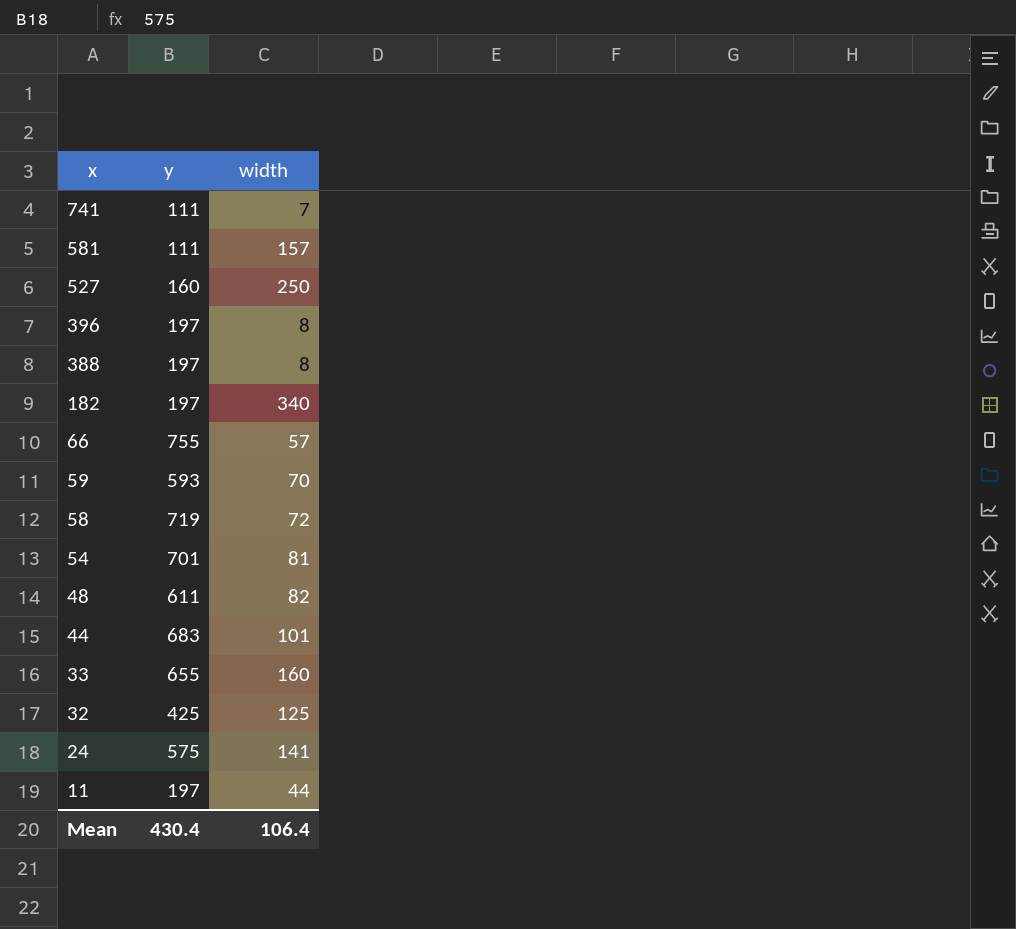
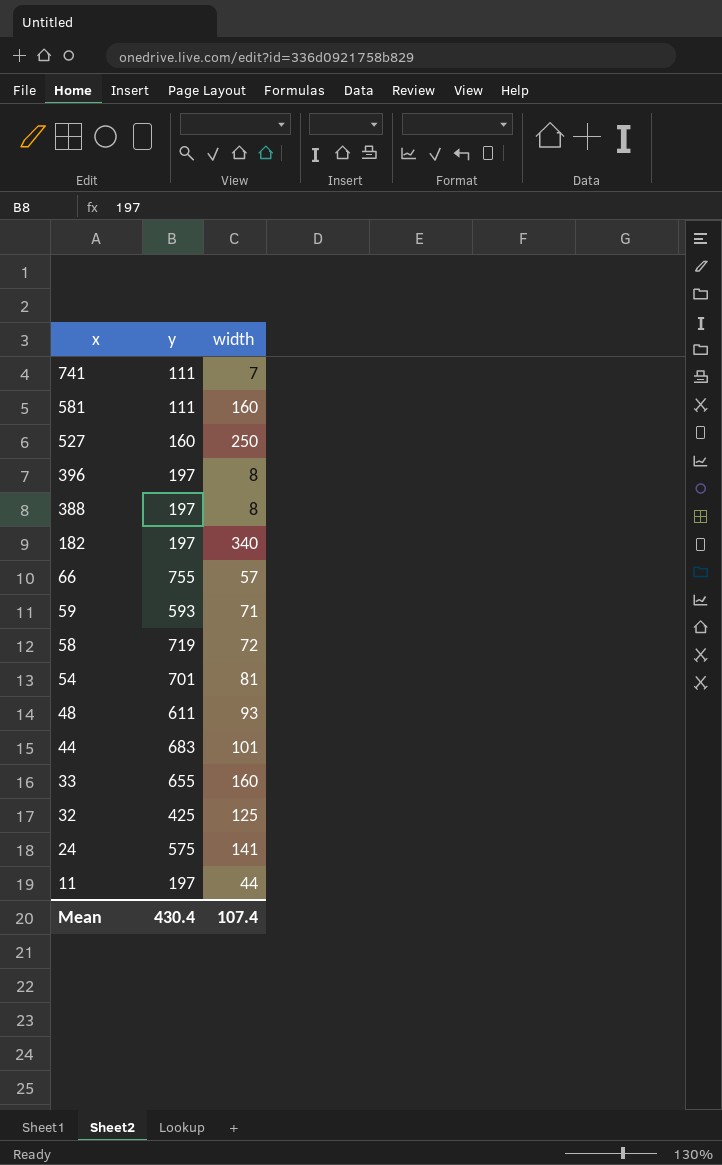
581 | width: 157 -> 160
59 | width: 70 -> 71
48 | width: 82 -> 93
Mean | width: 106.4 -> 107.4

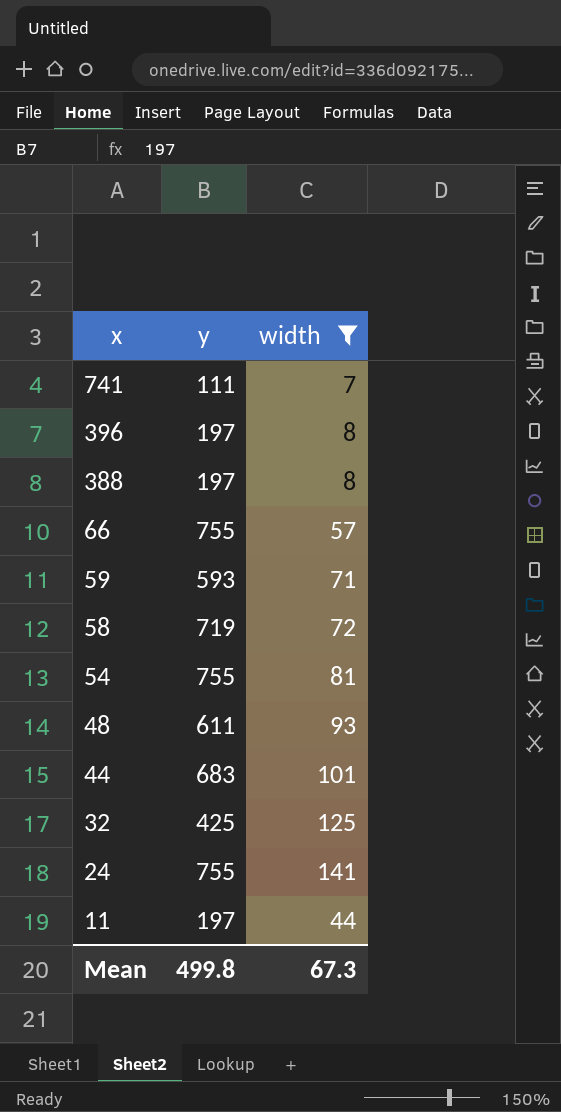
filter: none -> width <= 141
54 | y: 701 -> 755
24 | y: 575 -> 755
Mean | y: 430.4 -> 499.8
Mean | width: 107.4 -> 67.3

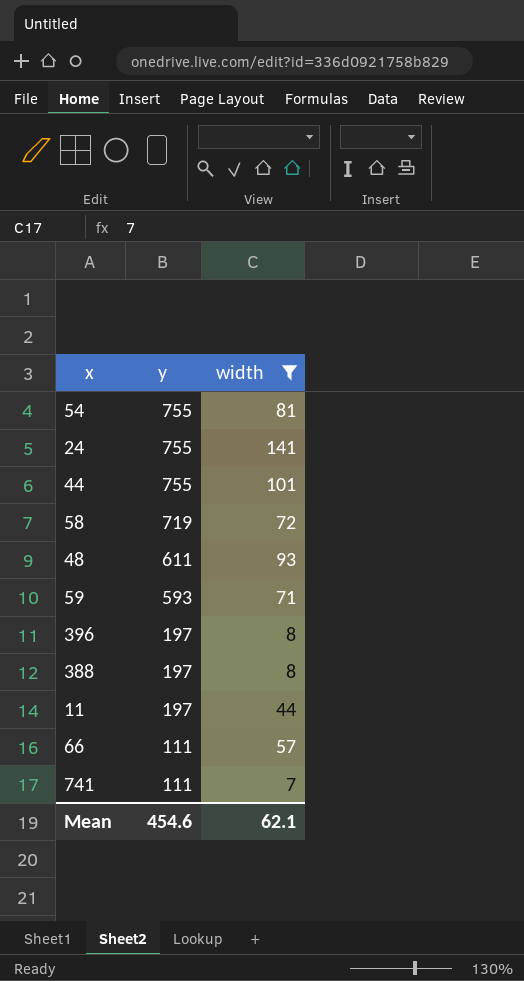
row order: x descending -> y descending
row 32: 425 | 125 -> none
44 | y: 683 -> 755
66 | y: 755 -> 111
Mean | y: 499.8 -> 454.6
Mean | width: 67.3 -> 62.1

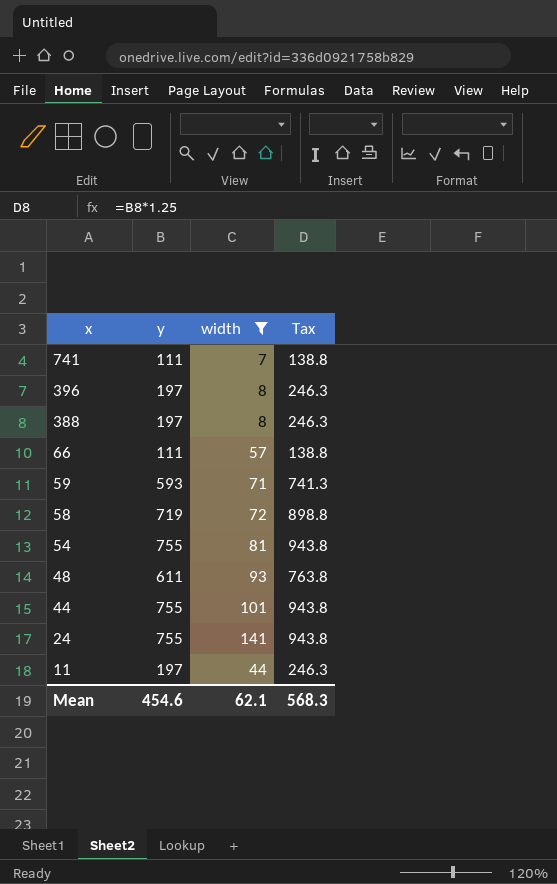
row order: y descending -> x descending
column Tax | formula: none -> [y] * 1.25

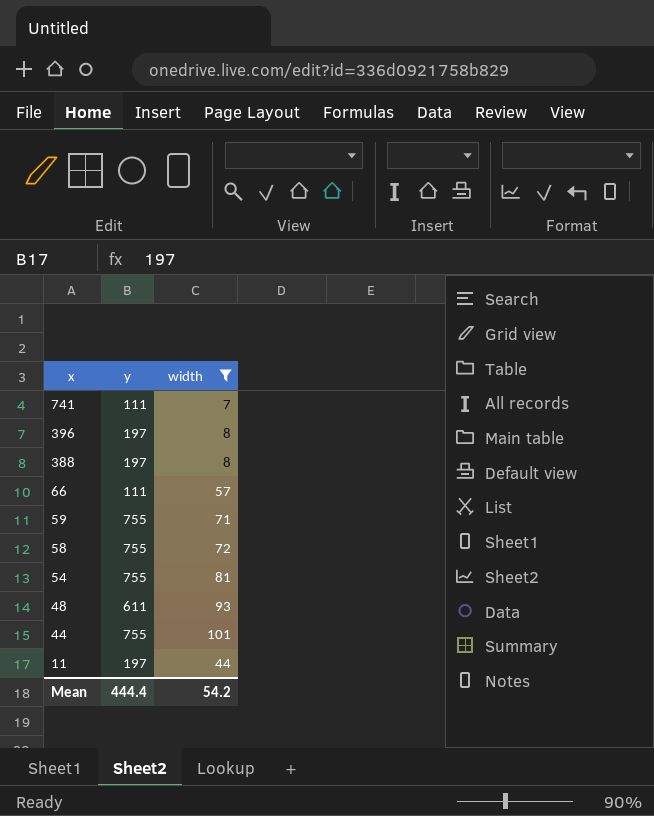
column Tax | formula: [y] * 1.25 -> none
row 24: 755 | 141 | 943.8 -> none
59 | y: 593 -> 755
58 | y: 719 -> 755
Mean | y: 454.6 -> 444.4
Mean | width: 62.1 -> 54.2

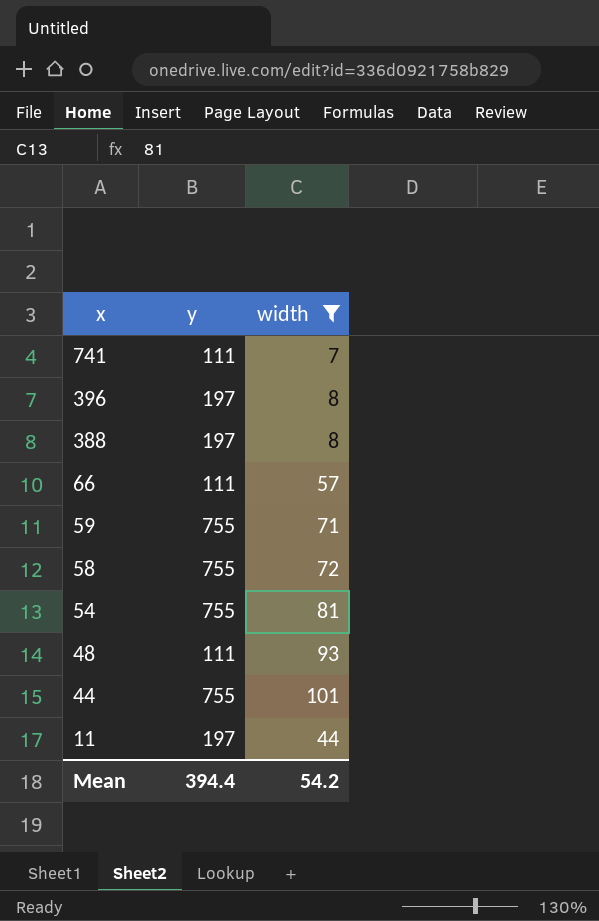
48 | y: 611 -> 111
Mean | y: 444.4 -> 394.4

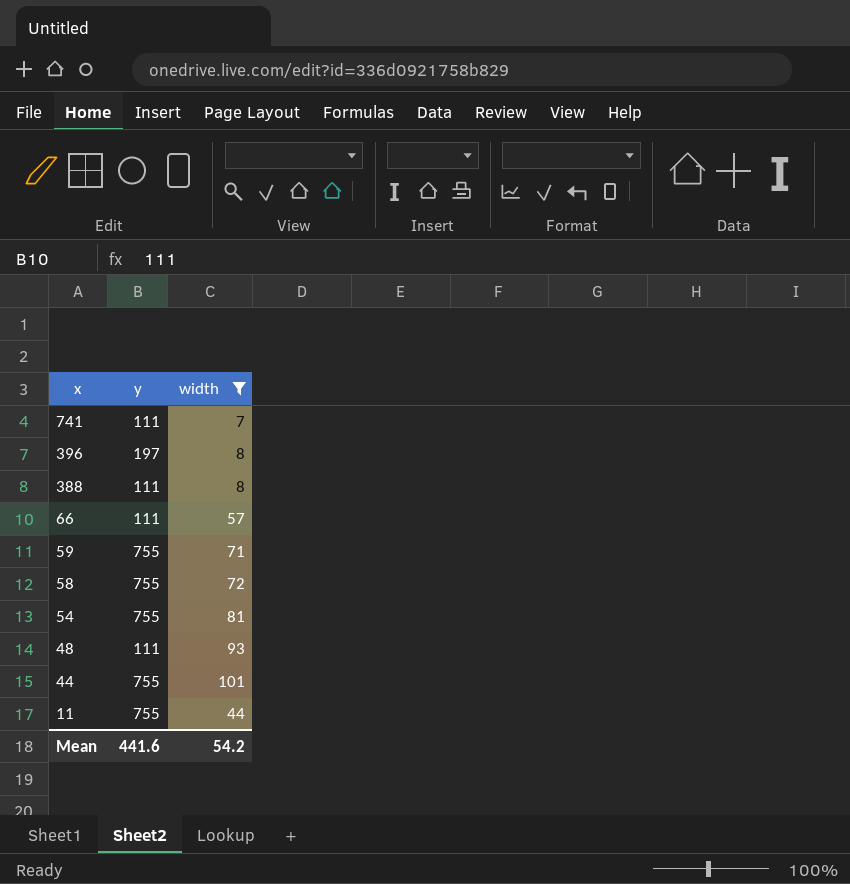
388 | y: 197 -> 111
11 | y: 197 -> 755
Mean | y: 394.4 -> 441.6

